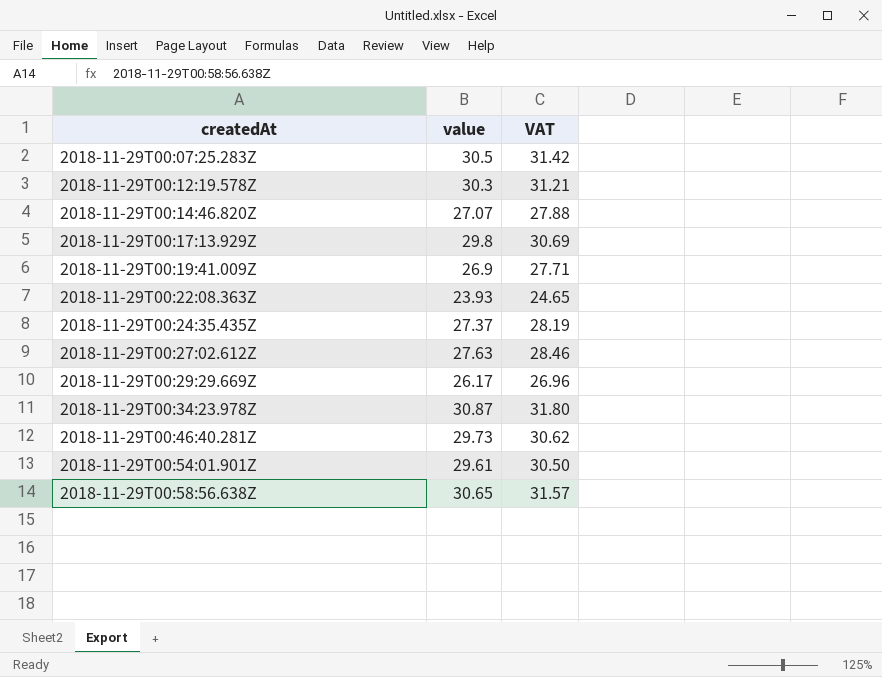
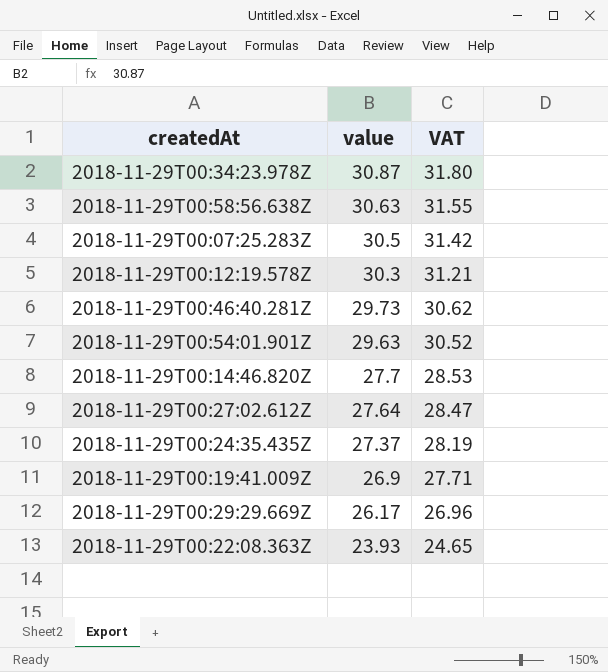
row order: createdAt ascending -> value descending
row 2018-11-29T00:17:13.929Z: 29.8 | 30.69 -> none
2018-11-29T00:58:56.638Z | value: 30.65 -> 30.63
2018-11-29T00:58:56.638Z | VAT: 31.57 -> 31.55
2018-11-29T00:54:01.901Z | value: 29.61 -> 29.63
2018-11-29T00:54:01.901Z | VAT: 30.50 -> 30.52
2018-11-29T00:14:46.820Z | value: 27.07 -> 27.7
2018-11-29T00:14:46.820Z | VAT: 27.88 -> 28.53
2018-11-29T00:27:02.612Z | value: 27.63 -> 27.64
2018-11-29T00:27:02.612Z | VAT: 28.46 -> 28.47

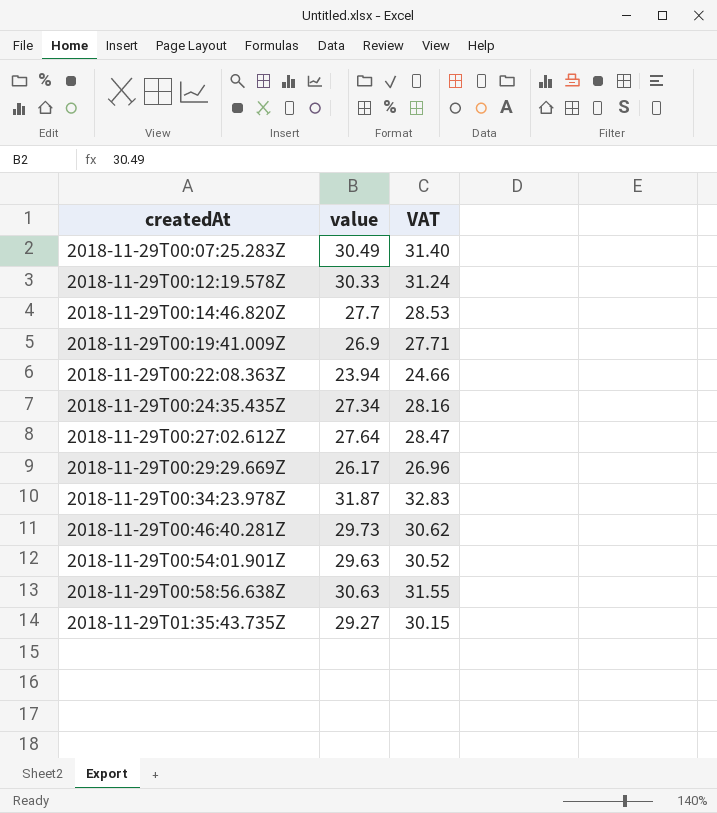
row order: value descending -> createdAt ascending
2018-11-29T00:07:25.283Z | value: 30.5 -> 30.49
2018-11-29T00:07:25.283Z | VAT: 31.42 -> 31.40
2018-11-29T00:12:19.578Z | value: 30.3 -> 30.33
2018-11-29T00:12:19.578Z | VAT: 31.21 -> 31.24
2018-11-29T00:22:08.363Z | value: 23.93 -> 23.94
2018-11-29T00:22:08.363Z | VAT: 24.65 -> 24.66
2018-11-29T00:24:35.435Z | value: 27.37 -> 27.34
2018-11-29T00:24:35.435Z | VAT: 28.19 -> 28.16
2018-11-29T00:34:23.978Z | value: 30.87 -> 31.87
2018-11-29T00:34:23.978Z | VAT: 31.80 -> 32.83
row 2018-11-29T01:35:43.735Z: none -> 29.27 | 30.15

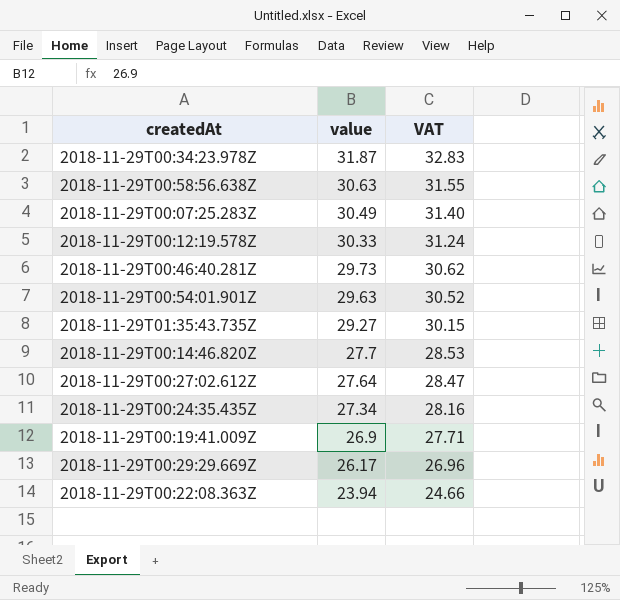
row order: createdAt ascending -> value descending

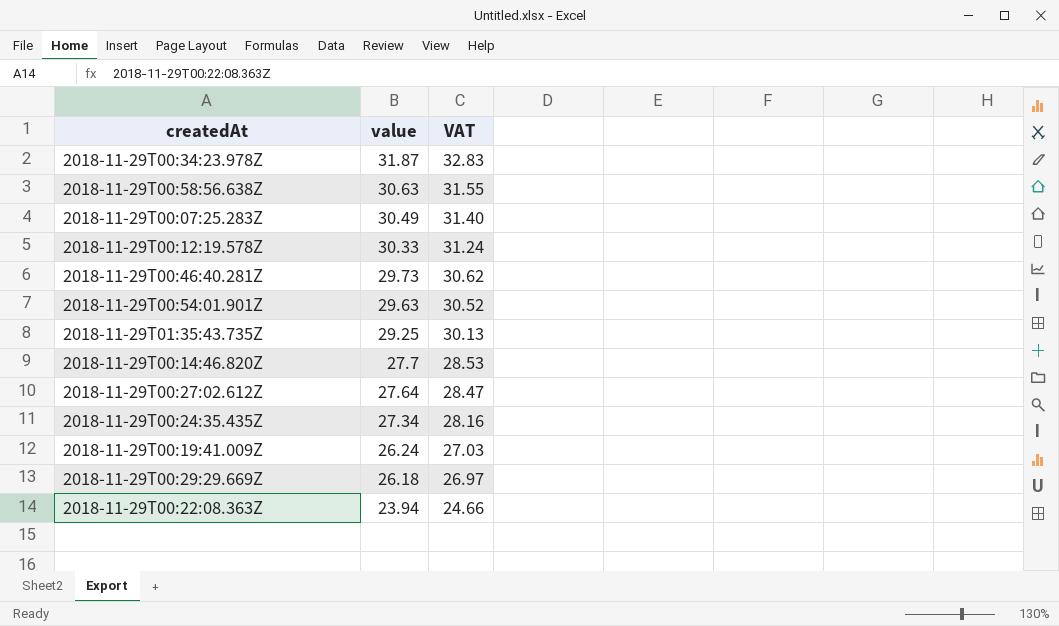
2018-11-29T01:35:43.735Z | value: 29.27 -> 29.25
2018-11-29T01:35:43.735Z | VAT: 30.15 -> 30.13
2018-11-29T00:19:41.009Z | value: 26.9 -> 26.24
2018-11-29T00:19:41.009Z | VAT: 27.71 -> 27.03
2018-11-29T00:29:29.669Z | value: 26.17 -> 26.18
2018-11-29T00:29:29.669Z | VAT: 26.96 -> 26.97

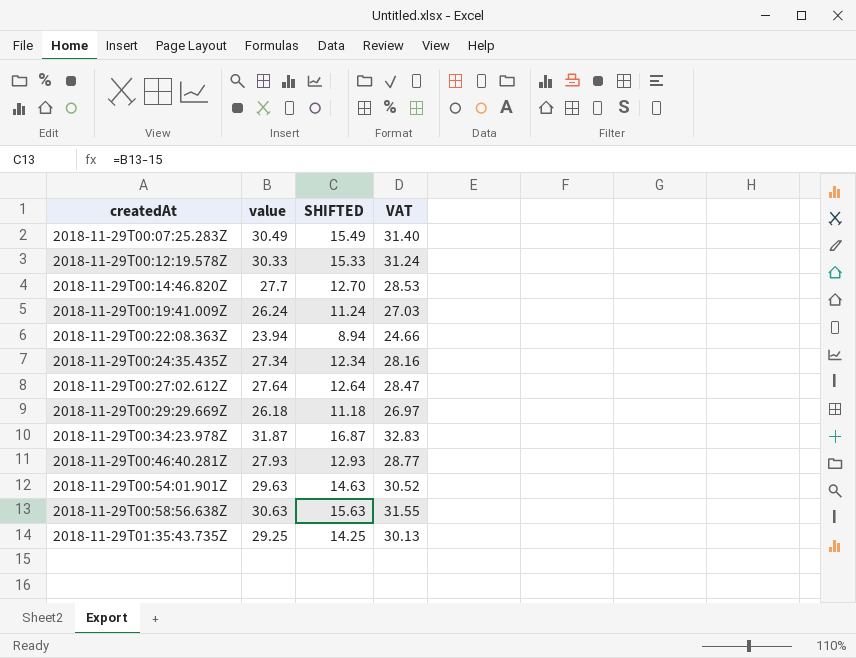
row order: value descending -> createdAt ascending
column SHIFTED | formula: none -> [value] - 15
2018-11-29T00:46:40.281Z | value: 29.73 -> 27.93
2018-11-29T00:46:40.281Z | VAT: 30.62 -> 28.77

